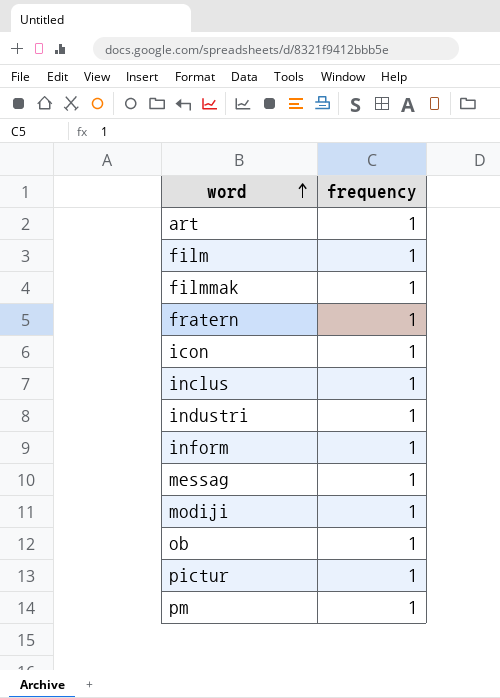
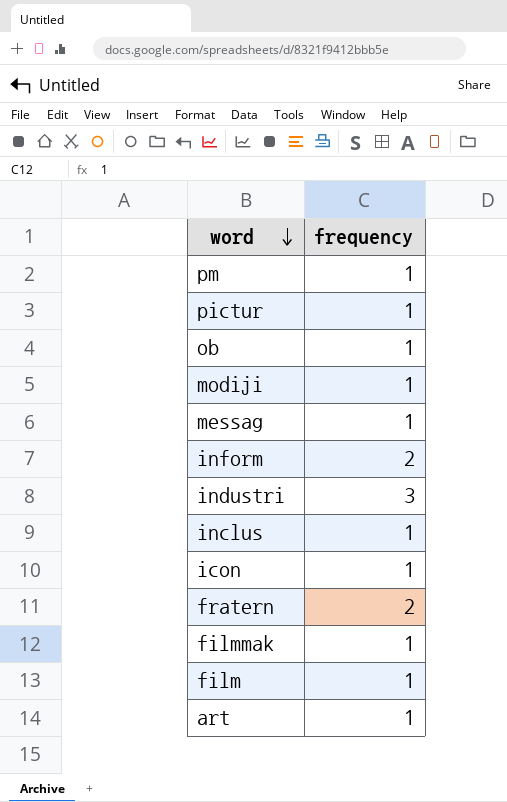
row order: word ascending -> word descending
inform | frequency: 1 -> 2
industri | frequency: 1 -> 3
fratern | frequency: 1 -> 2

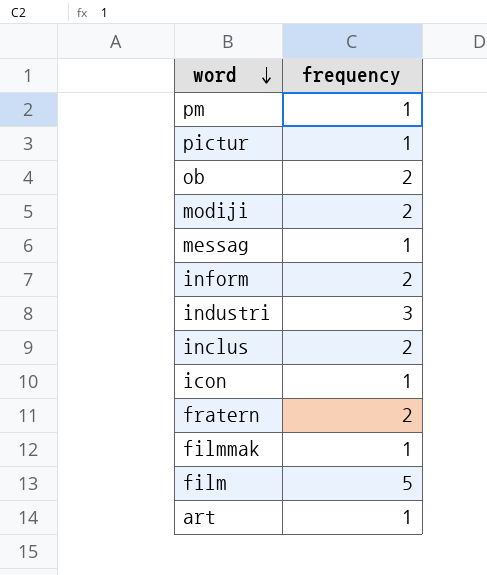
ob | frequency: 1 -> 2
modiji | frequency: 1 -> 2
inclus | frequency: 1 -> 2
film | frequency: 1 -> 5

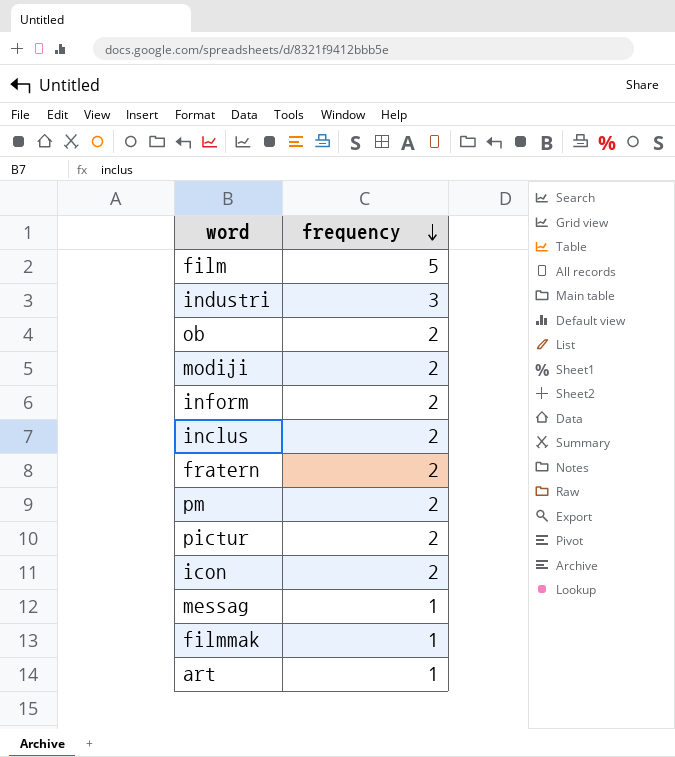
row order: word descending -> frequency descending
pm | frequency: 1 -> 2
pictur | frequency: 1 -> 2
icon | frequency: 1 -> 2

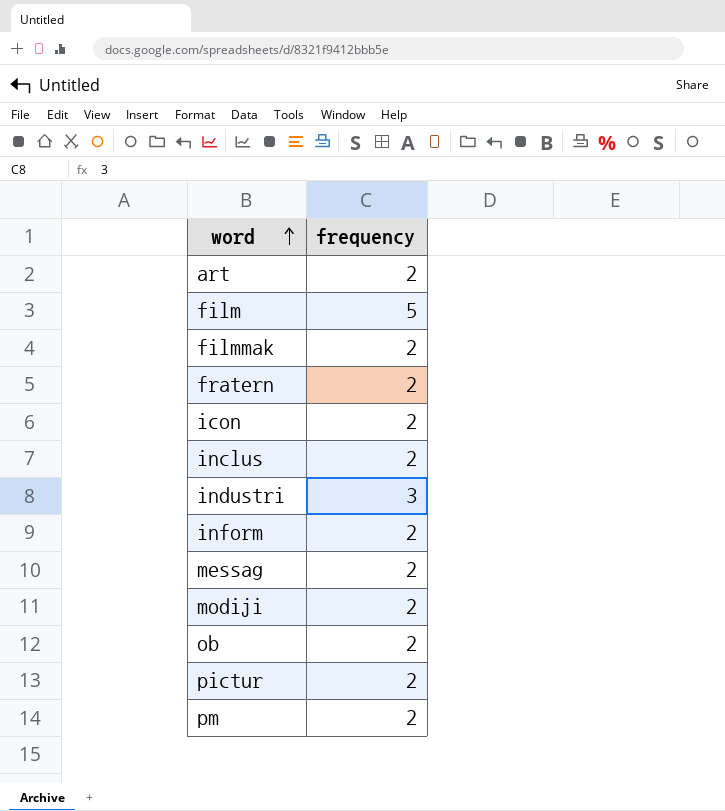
row order: frequency descending -> word ascending
art | frequency: 1 -> 2
filmmak | frequency: 1 -> 2
messag | frequency: 1 -> 2

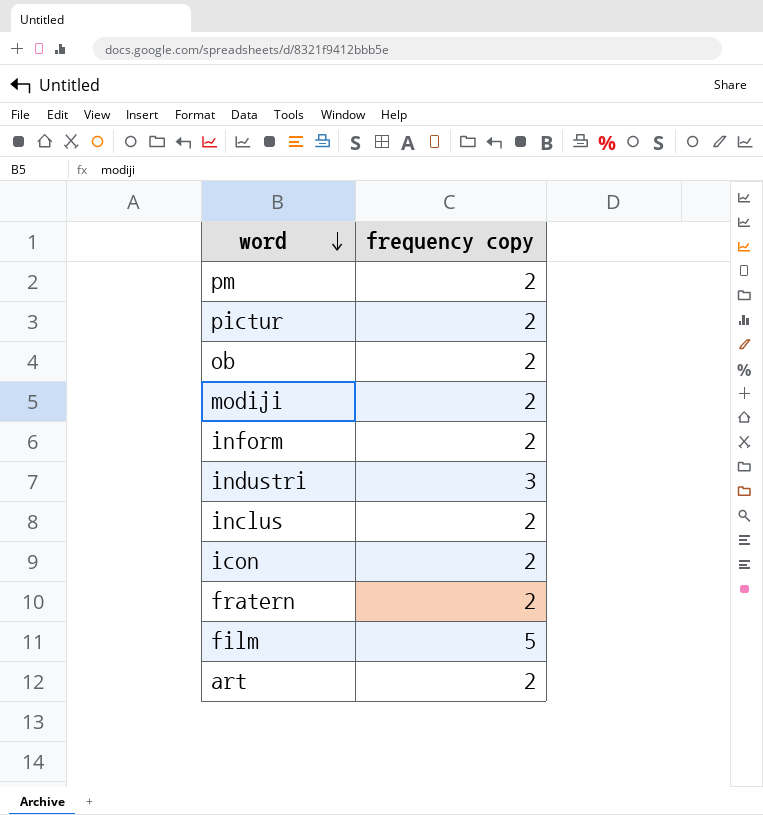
row order: word ascending -> word descending
column name: frequency -> frequency copy
row filmmak: 2 -> none
row messag: 2 -> none

